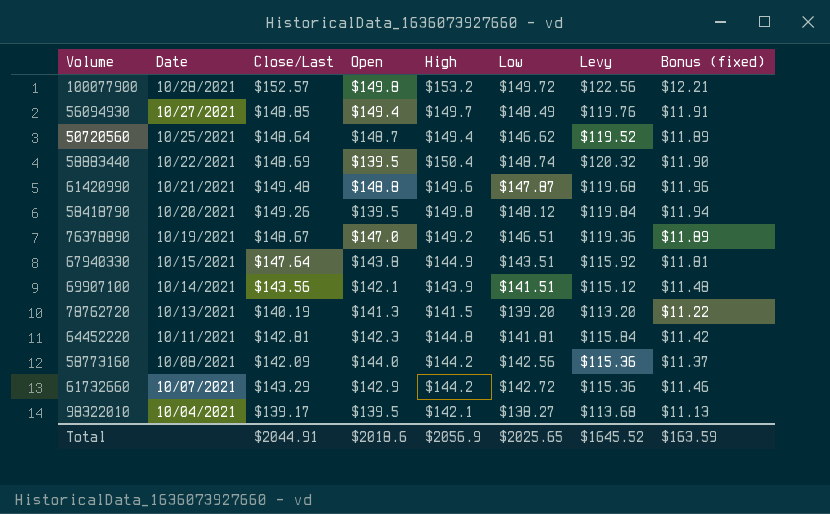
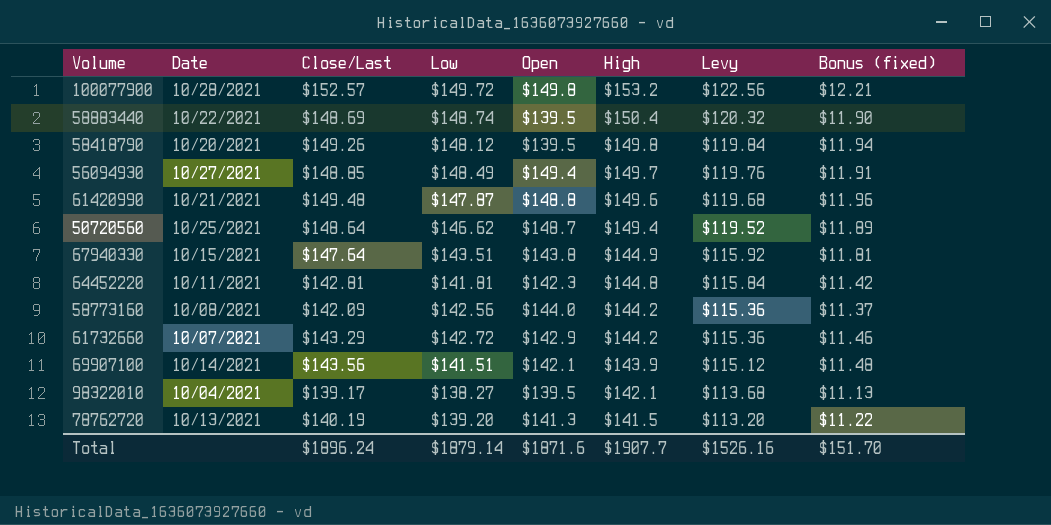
row order: Date descending -> High descending
column Low | position: 6 -> 4
row 76378890: 10/19/2021 | $148.67 | $147.0 | $149.2 | $146.51 | $119.36 | $11.89 -> none
Total | Close/Last: $2044.91 -> $1896.24
Total | Low: $2025.65 -> $1879.14
Total | Open: $2018.6 -> $1871.6
Total | High: $2056.9 -> $1907.7
Total | Levy: $1645.52 -> $1526.16
Total | Bonus (fixed): $163.59 -> $151.70

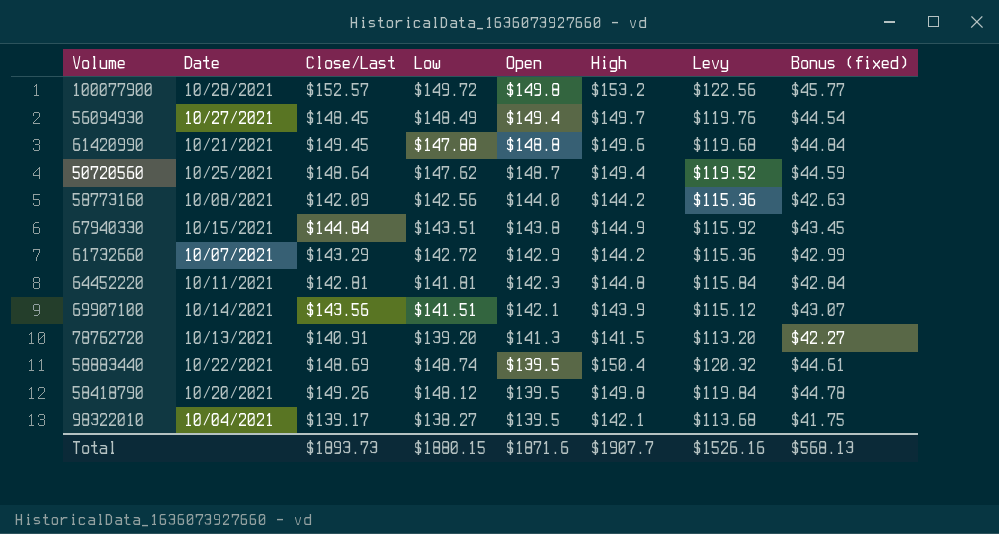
row order: High descending -> Open descending
column Bonus (fixed) | formula: [Close/Last] * 0.08 -> [Close/Last] * 0.3
56094930 | Close/Last: $148.85 -> $148.45
61420990 | Close/Last: $149.48 -> $149.45
61420990 | Low: $147.87 -> $147.88
50720560 | Low: $146.62 -> $147.62
67940330 | Close/Last: $147.64 -> $144.84
78762720 | Close/Last: $140.19 -> $140.91
Total | Close/Last: $1896.24 -> $1893.73
Total | Low: $1879.14 -> $1880.15
Total | Bonus (fixed): $151.70 -> $568.13

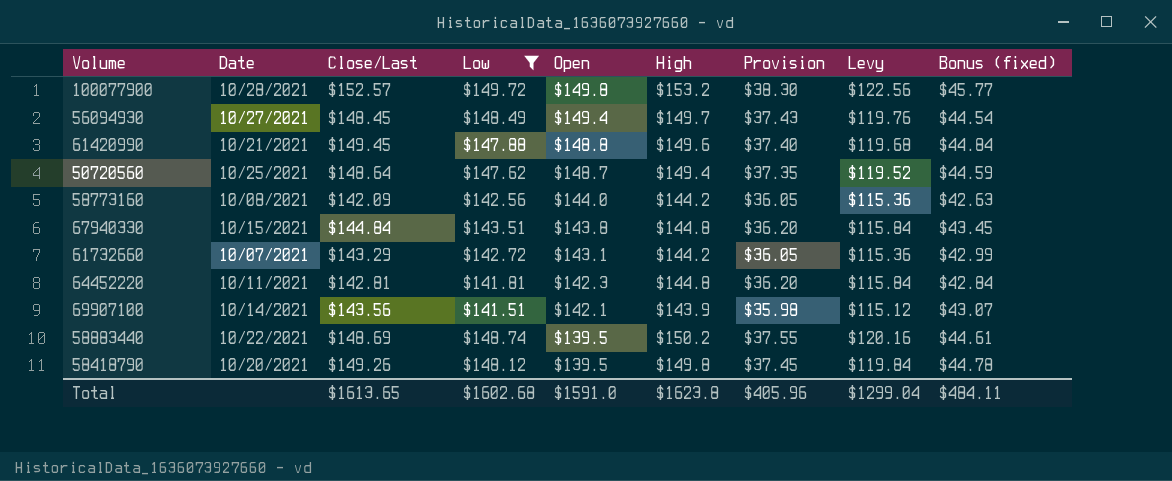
filter: none -> Low >= $141.51
column Provision | formula: none -> [High] * 0.25
67940330 | High: $144.9 -> $144.8
67940330 | Levy: $115.92 -> $115.84
61732660 | Open: $142.9 -> $143.1
58883440 | High: $150.4 -> $150.2
58883440 | Levy: $120.32 -> $120.16
Total | Close/Last: $1893.73 -> $1613.65
Total | Low: $1880.15 -> $1602.68
Total | Open: $1871.6 -> $1591.0
Total | High: $1907.7 -> $1623.8
Total | Levy: $1526.16 -> $1299.04
Total | Bonus (fixed): $568.13 -> $484.11

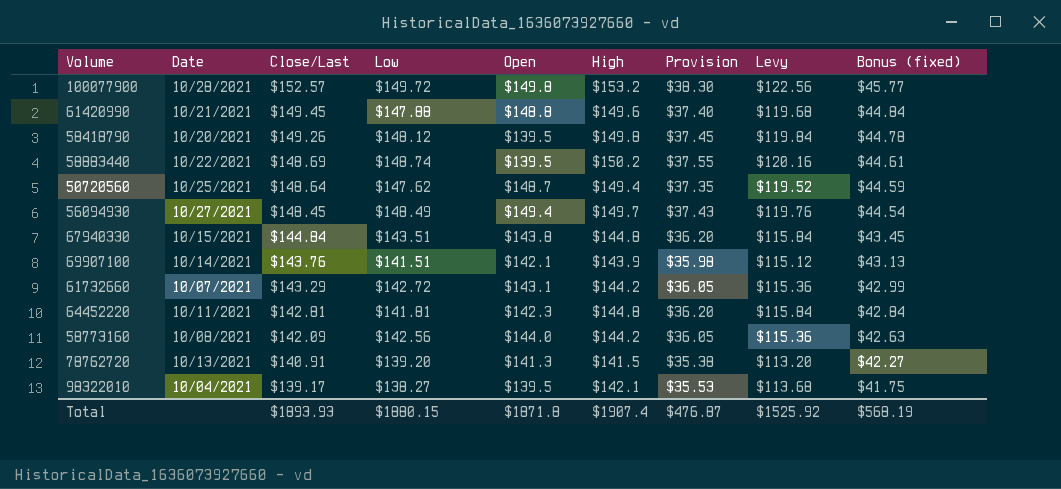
filter: Low >= $141.51 -> none
row order: Open descending -> Close/Last descending
69907100 | Close/Last: $143.56 -> $143.76
69907100 | Bonus (fixed): $43.07 -> $43.13
Total | Close/Last: $1613.65 -> $1893.93
Total | Low: $1602.68 -> $1880.15
Total | Open: $1591.0 -> $1871.8
Total | High: $1623.8 -> $1907.4
Total | Provision: $405.96 -> $476.87
Total | Levy: $1299.04 -> $1525.92
Total | Bonus (fixed): $484.11 -> $568.19

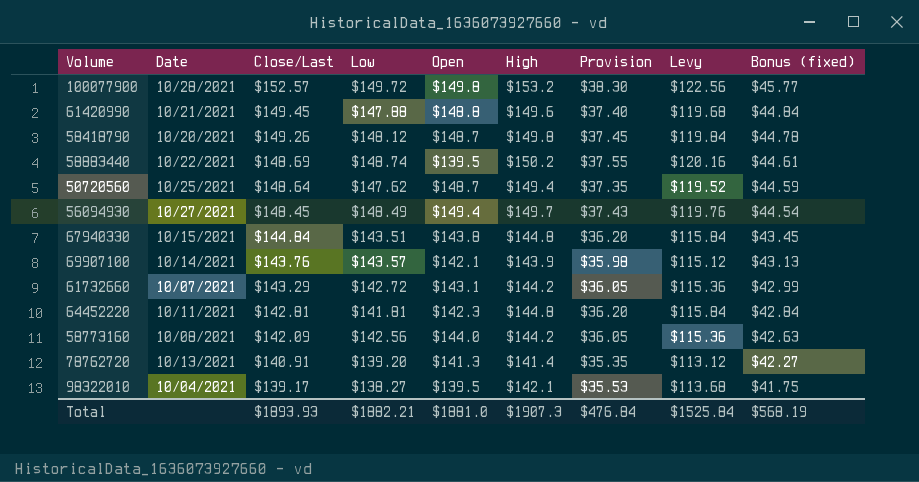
58418790 | Open: $139.5 -> $148.7
69907100 | Low: $141.51 -> $143.57
78762720 | High: $141.5 -> $141.4
78762720 | Provision: $35.38 -> $35.35
78762720 | Levy: $113.20 -> $113.12
Total | Low: $1880.15 -> $1882.21
Total | Open: $1871.8 -> $1881.0
Total | High: $1907.4 -> $1907.3
Total | Provision: $476.87 -> $476.84
Total | Levy: $1525.92 -> $1525.84

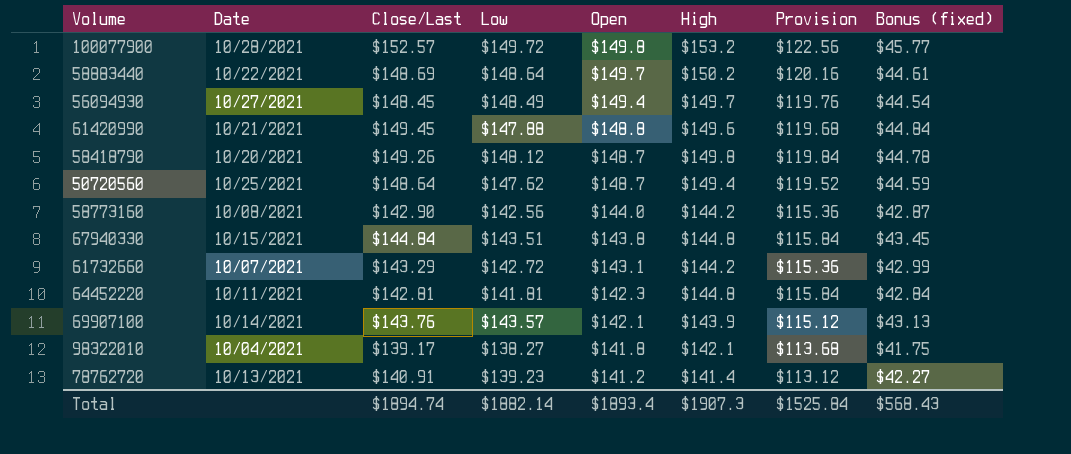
row order: Close/Last descending -> Open descending
column Levy | formula: [High] * 0.8 -> none
column Provision | formula: [High] * 0.25 -> [High] * 0.8
58883440 | Low: $148.74 -> $148.64
58883440 | Open: $139.5 -> $149.7
58773160 | Close/Last: $142.09 -> $142.90
58773160 | Bonus (fixed): $42.63 -> $42.87
98322010 | Open: $139.5 -> $141.8
78762720 | Low: $139.20 -> $139.23
78762720 | Open: $141.3 -> $141.2
Total | Close/Last: $1893.93 -> $1894.74
Total | Low: $1882.21 -> $1882.14
Total | Open: $1881.0 -> $1893.4
Total | Provision: $476.84 -> $1525.84
Total | Bonus (fixed): $568.19 -> $568.43

